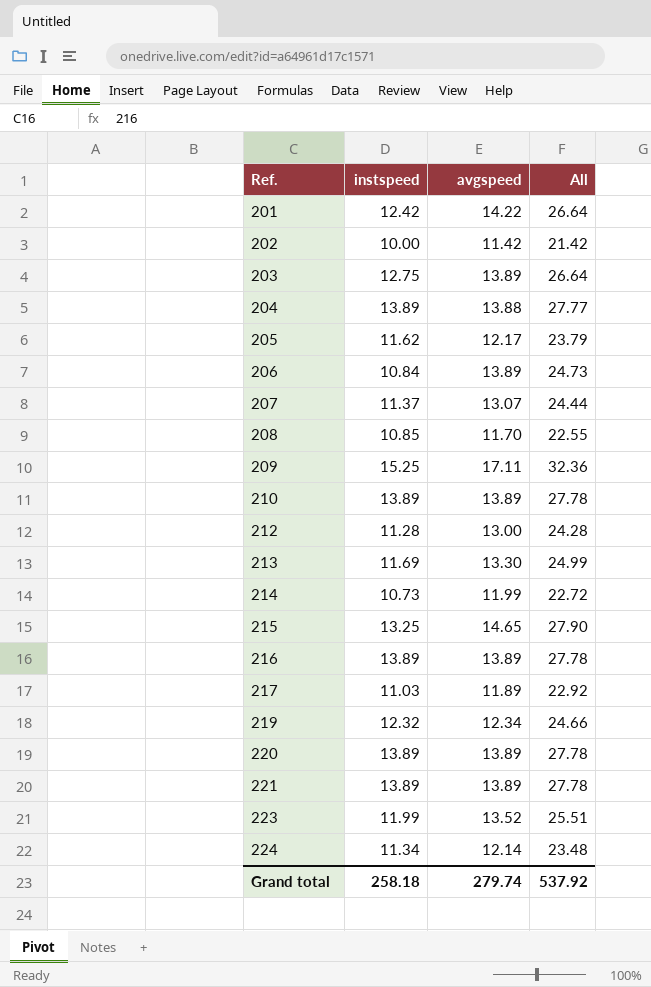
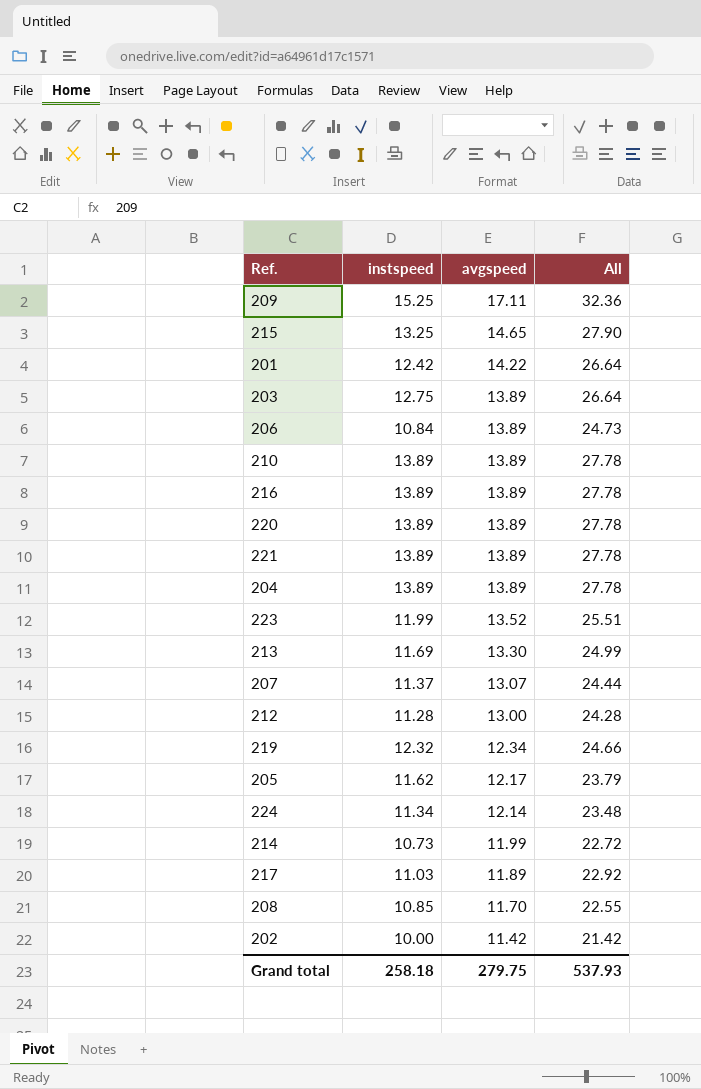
row order: Ref. ascending -> avgspeed descending
204 | avgspeed: 13.88 -> 13.89
204 | All: 27.77 -> 27.78
Grand total | avgspeed: 279.74 -> 279.75
Grand total | All: 537.92 -> 537.93

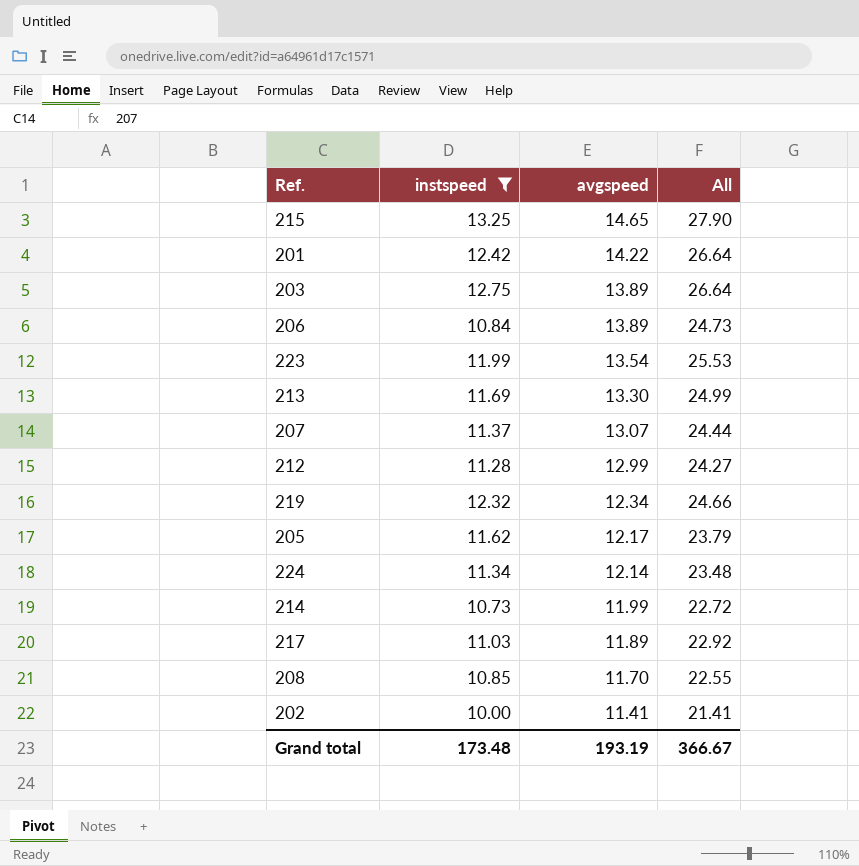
filter: none -> instspeed <= 13.25
223 | avgspeed: 13.52 -> 13.54
223 | All: 25.51 -> 25.53
212 | avgspeed: 13.00 -> 12.99
212 | All: 24.28 -> 24.27
202 | avgspeed: 11.42 -> 11.41
202 | All: 21.42 -> 21.41
Grand total | instspeed: 258.18 -> 173.48
Grand total | avgspeed: 279.75 -> 193.19
Grand total | All: 537.93 -> 366.67

